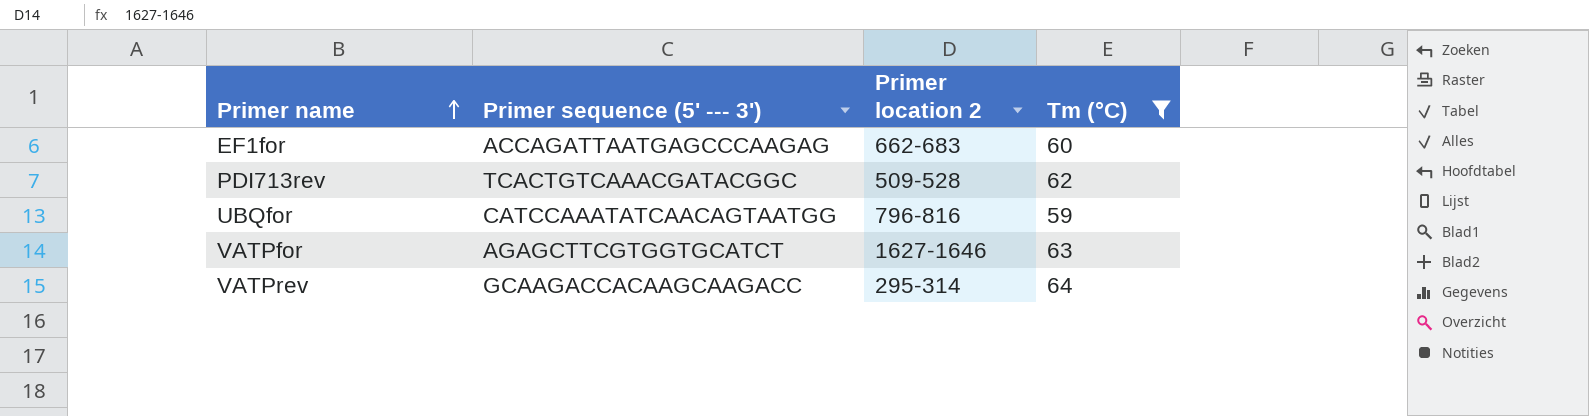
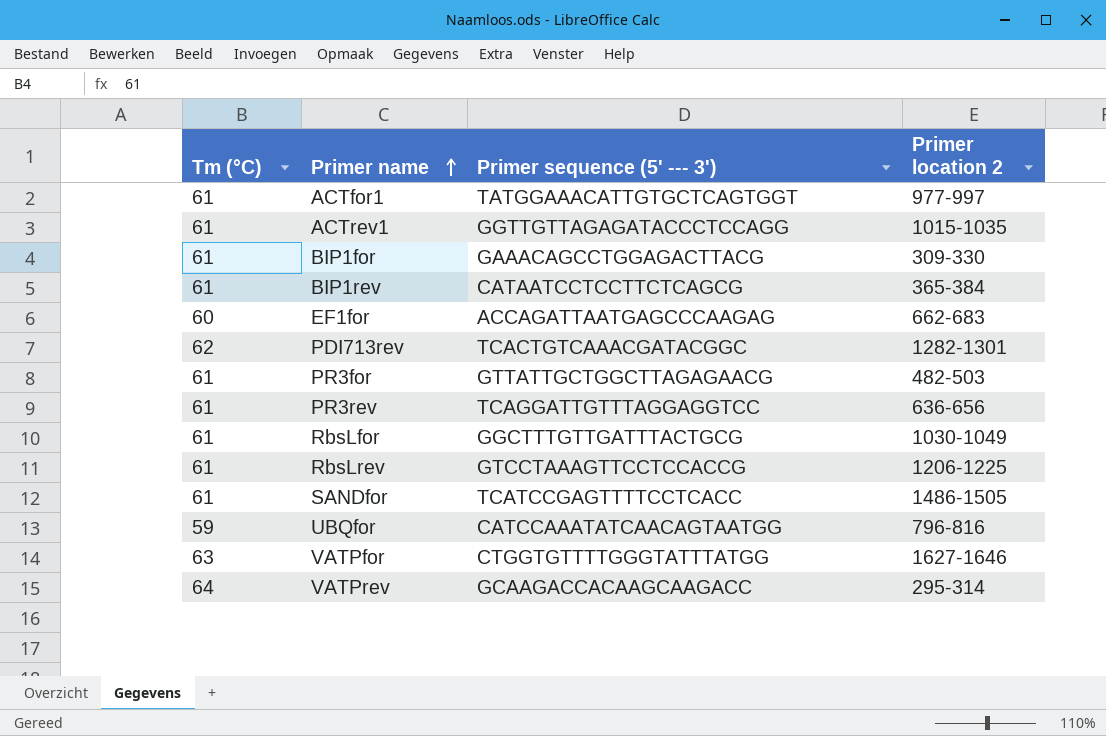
filter: Tm (°C) != 61 -> none
column Tm (°C) | position: 4 -> 1
PDI713rev | Primer location 2: 509-528 -> 1282-1301
VATPfor | Primer sequence (5' --- 3'): AGAGCTTCGTGGTGCATCT -> CTGGTGTTTTGGGTATTTATGG

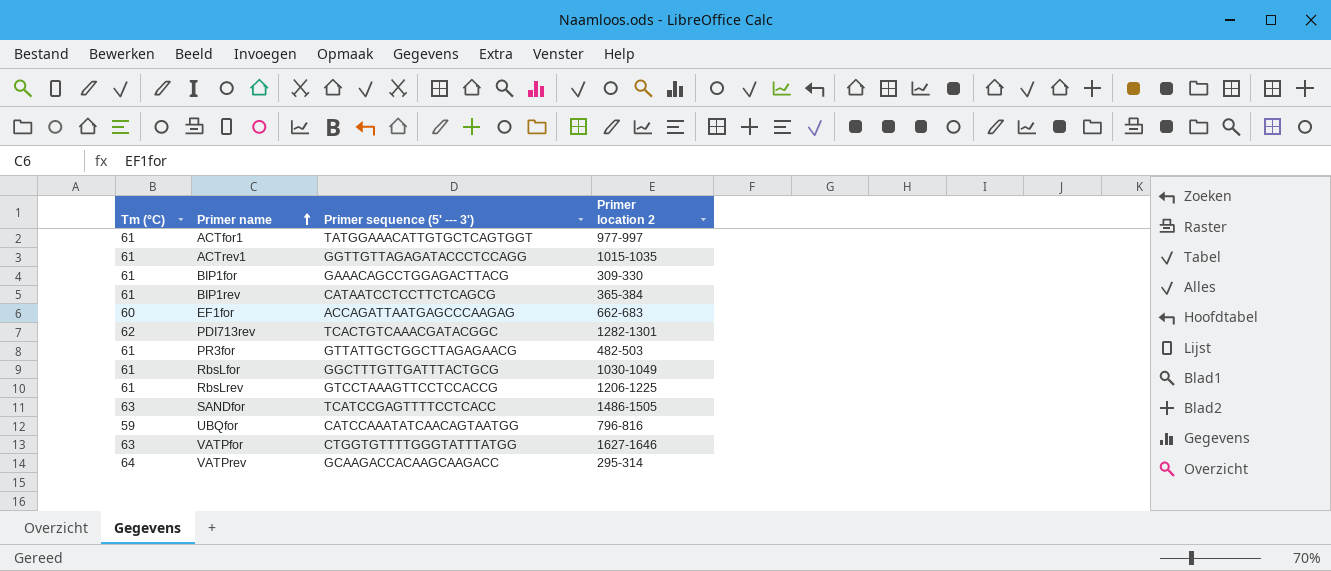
row PR3rev: 61 | TCAGGATTGTTTAGGAGGTCC | 636-656 -> none
SANDfor | Tm (°C): 61 -> 63

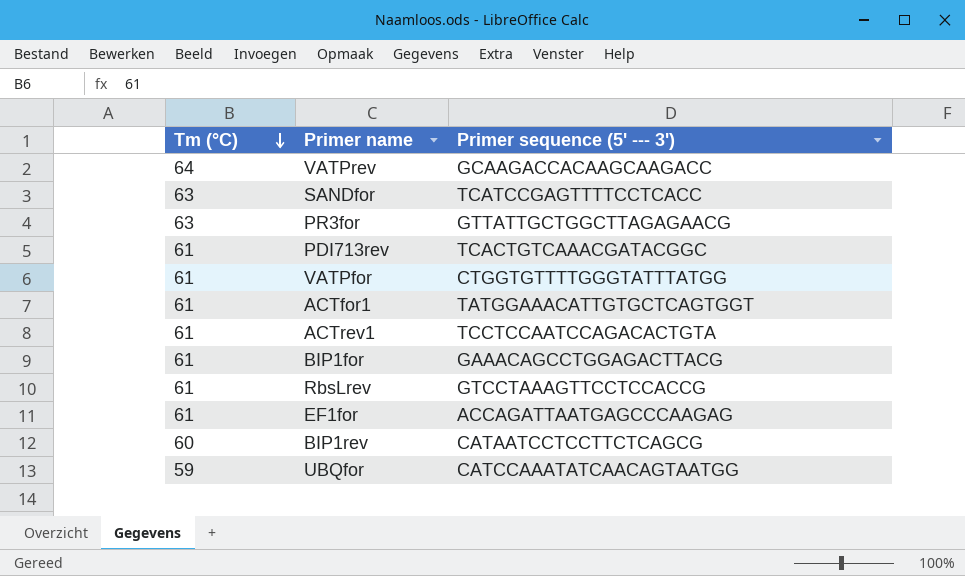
row order: Primer name ascending -> Tm (°C) descending
column Primer location 2 | position: 4 -> none
row RbsLfor: 61 | GGCTTTGTTGATTTACTGCG | 1030-1049 -> none
PR3for | Tm (°C): 61 -> 63
PDI713rev | Tm (°C): 62 -> 61
VATPfor | Tm (°C): 63 -> 61
ACTrev1 | Primer sequence (5' --- 3'): GGTTGTTAGAGATACCCTCCAGG -> TCCTCCAATCCAGACACTGTA
EF1for | Tm (°C): 60 -> 61
BIP1rev | Tm (°C): 61 -> 60

